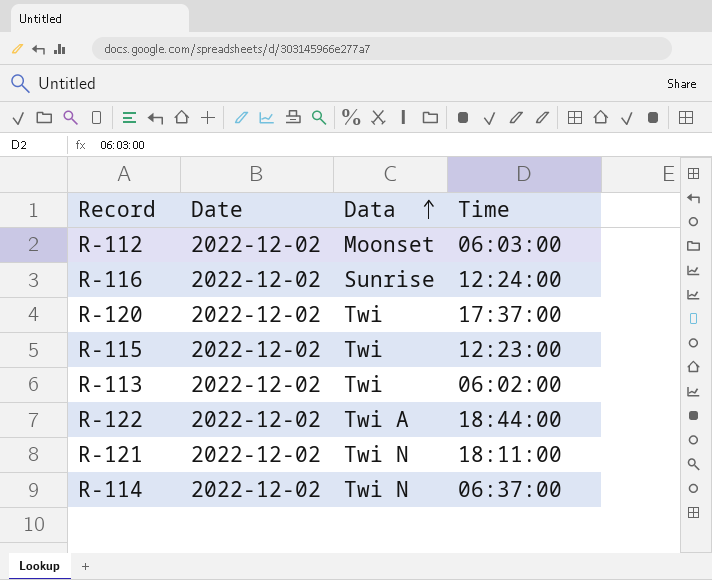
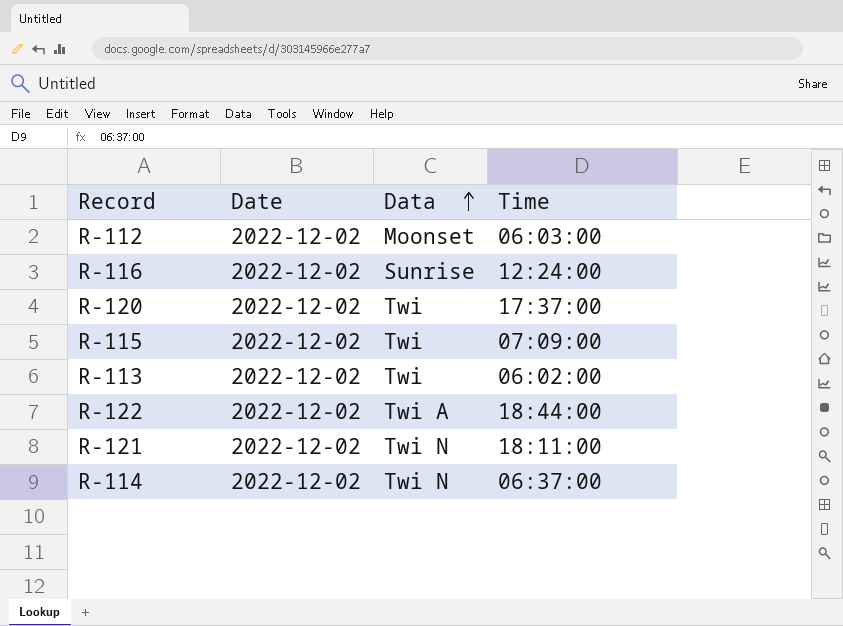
R-115 | Time: 12:23:00 -> 07:09:00

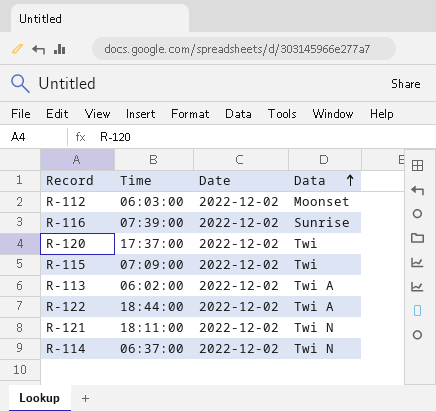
column Time | position: 4 -> 2
R-116 | Time: 12:24:00 -> 07:39:00
R-113 | Data: Twi -> Twi A

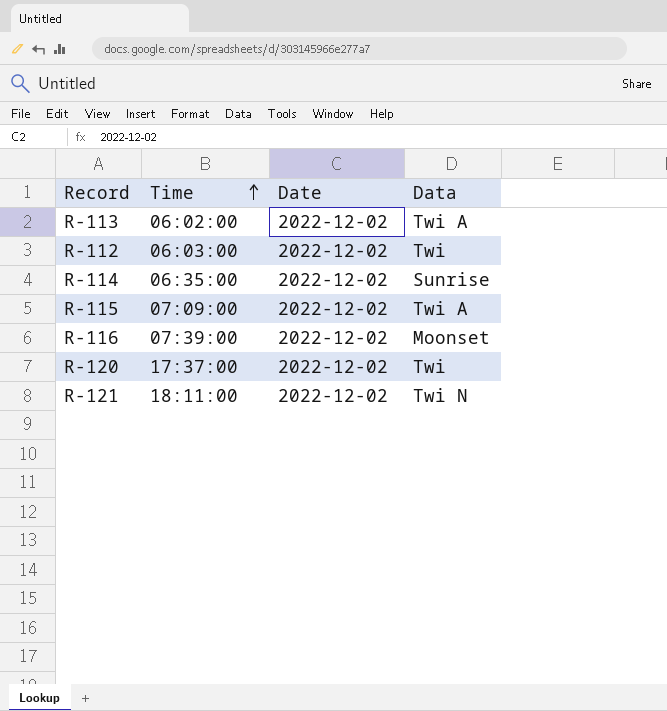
row order: Data ascending -> Time ascending
row R-122: 18:44:00 | 2022-12-02 | Twi A -> none
R-112 | Data: Moonset -> Twi
R-114 | Time: 06:37:00 -> 06:35:00
R-114 | Data: Twi N -> Sunrise
R-115 | Data: Twi -> Twi A
R-116 | Data: Sunrise -> Moonset

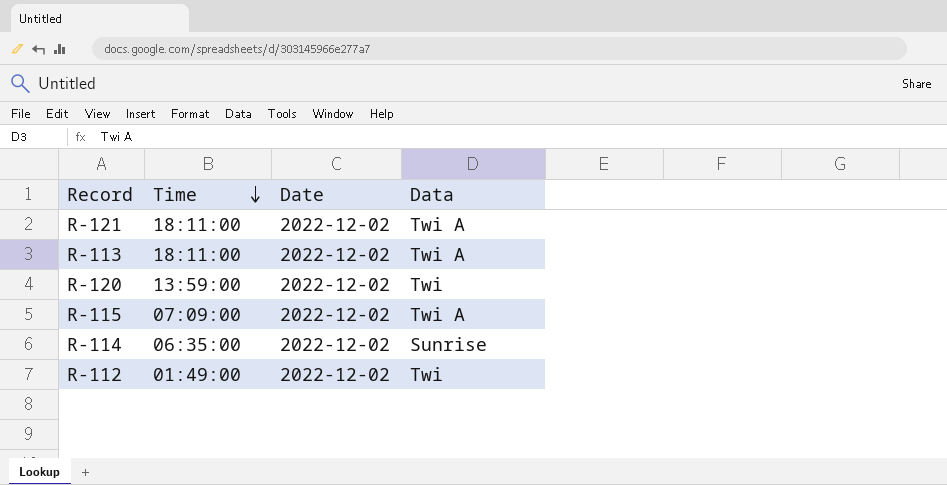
row order: Time ascending -> Time descending
row R-116: 07:39:00 | 2022-12-02 | Moonset -> none
R-121 | Data: Twi N -> Twi A
R-113 | Time: 06:02:00 -> 18:11:00
R-120 | Time: 17:37:00 -> 13:59:00
R-112 | Time: 06:03:00 -> 01:49:00

